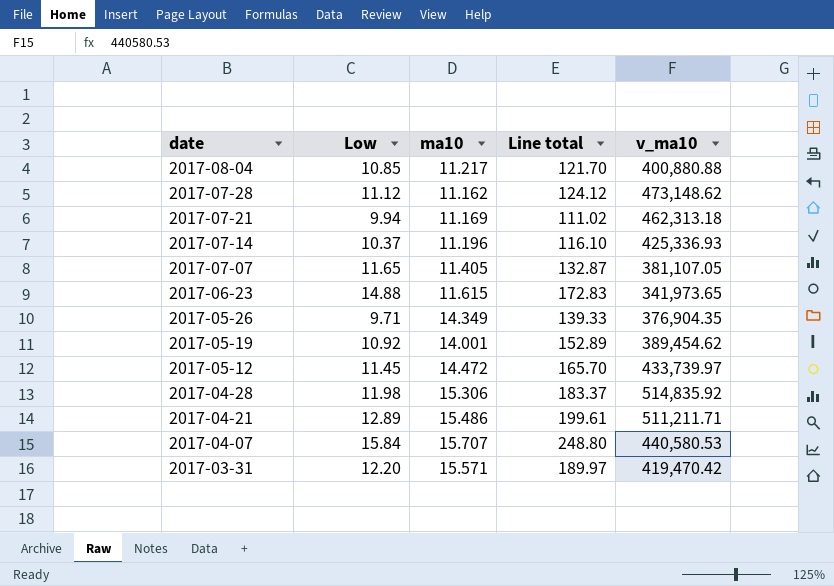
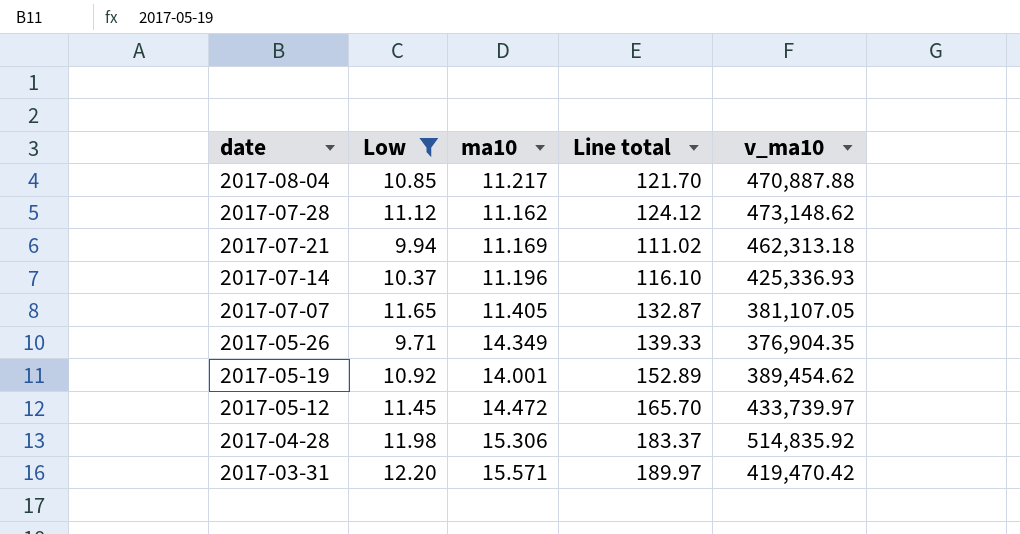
filter: none -> Low <= 12.20
2017-08-04 | v_ma10: 400,880.88 -> 470,887.88

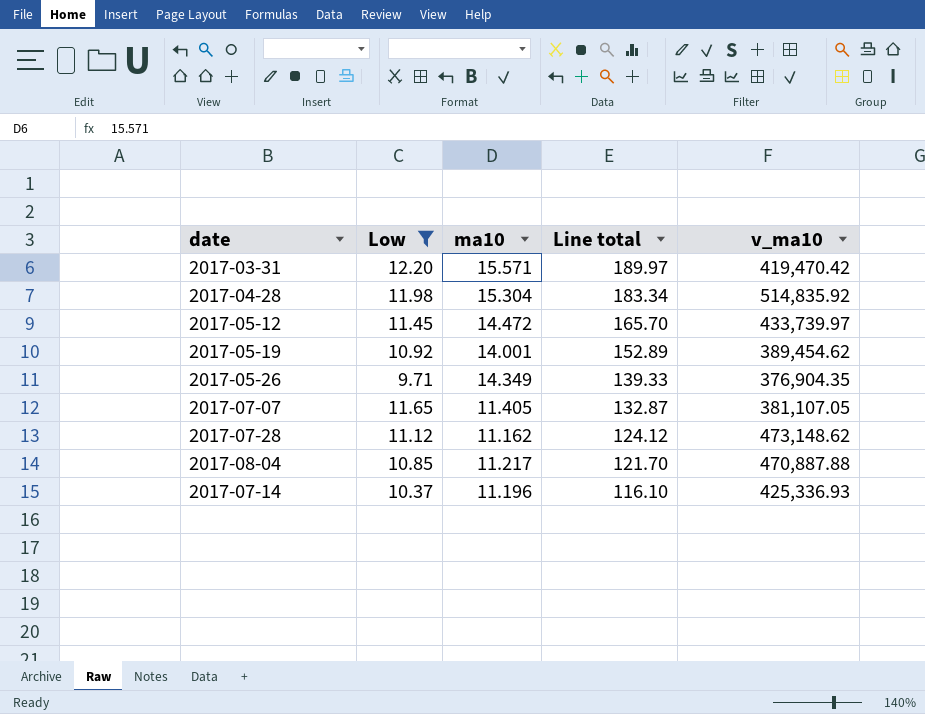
row order: date descending -> Line total descending
row 2017-07-21: 9.94 | 11.169 | 111.02 | 462,313.18 -> none
2017-04-28 | ma10: 15.306 -> 15.304
2017-04-28 | Line total: 183.37 -> 183.34

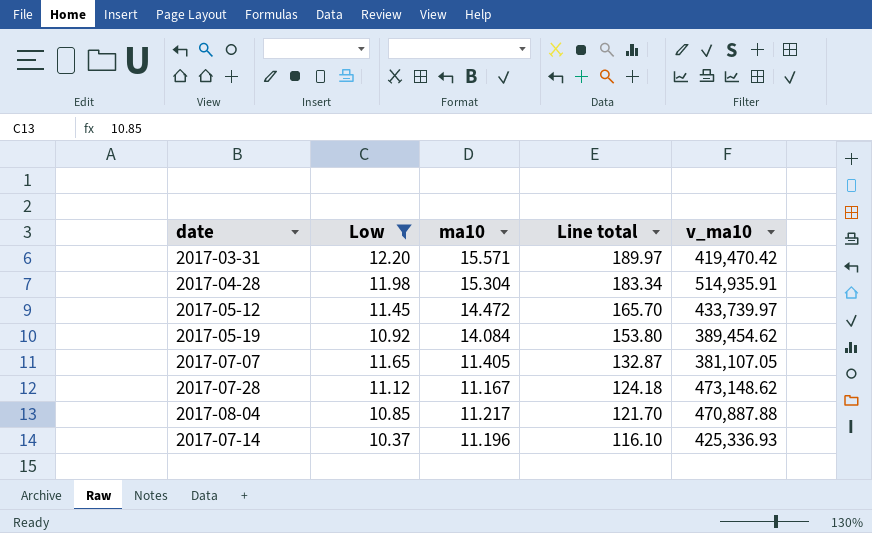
row 2017-05-26: 9.71 | 14.349 | 139.33 | 376,904.35 -> none
2017-04-28 | v_ma10: 514,835.92 -> 514,935.91
2017-05-19 | ma10: 14.001 -> 14.084
2017-05-19 | Line total: 152.89 -> 153.80
2017-07-28 | ma10: 11.162 -> 11.167
2017-07-28 | Line total: 124.12 -> 124.18

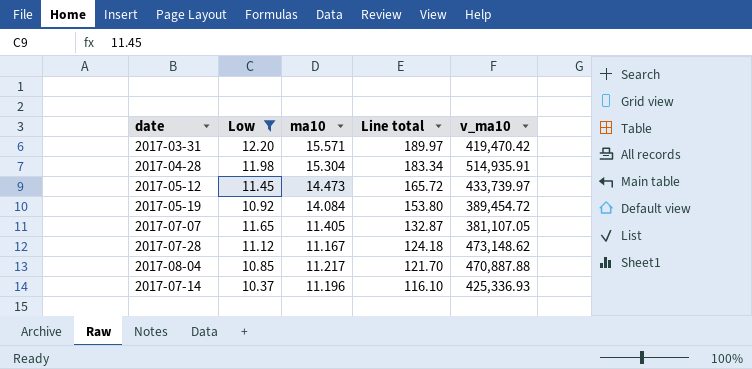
2017-05-12 | ma10: 14.472 -> 14.473
2017-05-12 | Line total: 165.70 -> 165.72
2017-05-19 | v_ma10: 389,454.62 -> 389,454.72

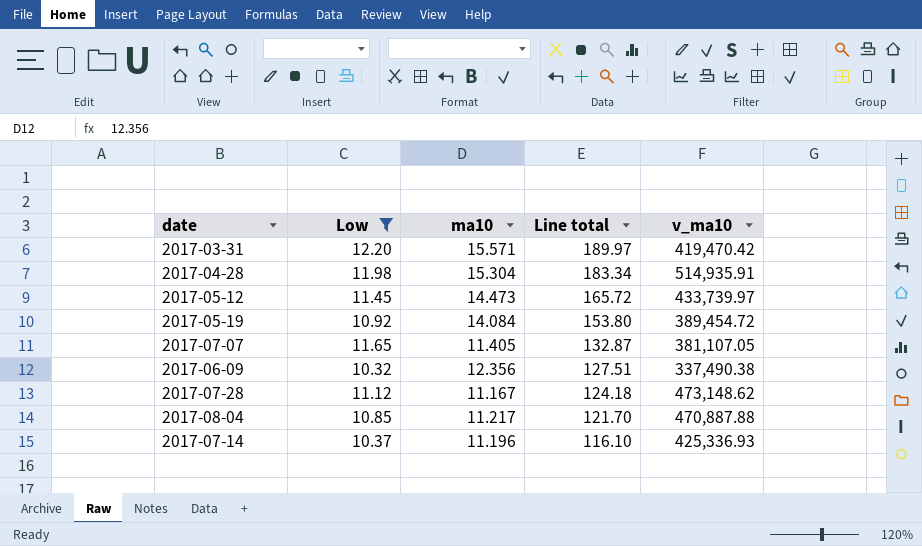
row 2017-06-09: none -> 10.32 | 12.356 | 127.51 | 337,490.38

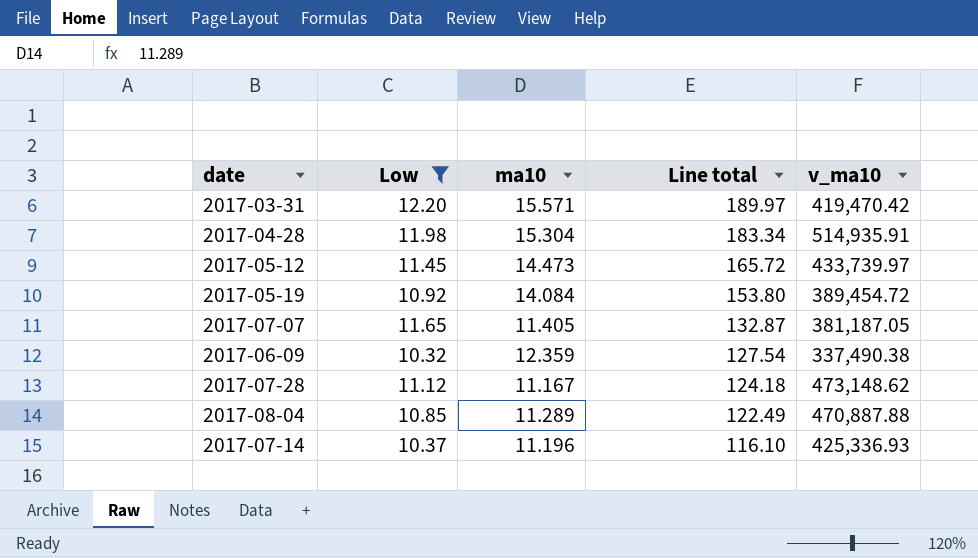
2017-07-07 | v_ma10: 381,107.05 -> 381,187.05
2017-06-09 | ma10: 12.356 -> 12.359
2017-06-09 | Line total: 127.51 -> 127.54
2017-08-04 | ma10: 11.217 -> 11.289
2017-08-04 | Line total: 121.70 -> 122.49

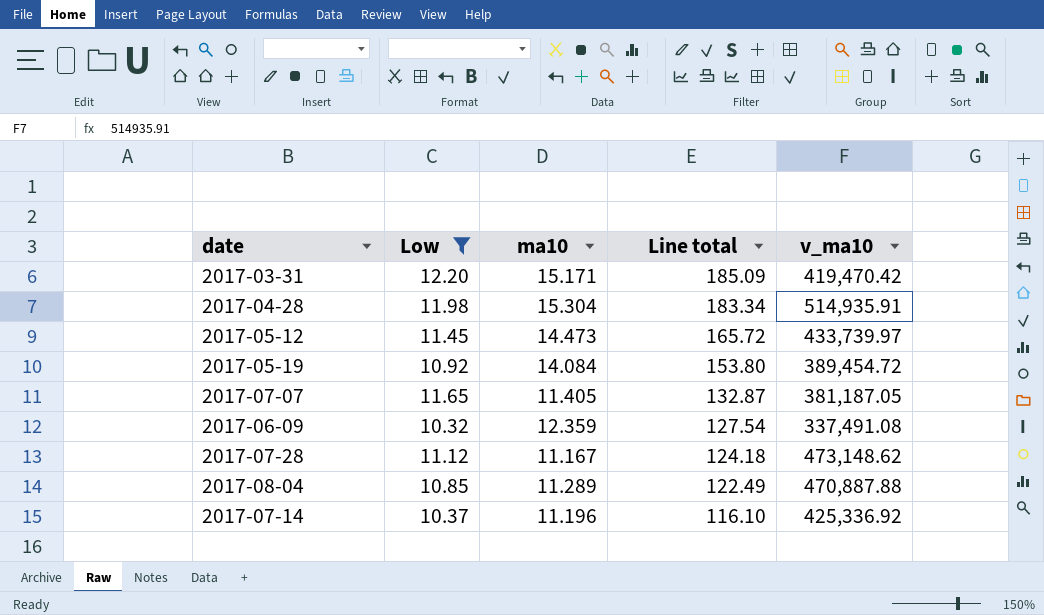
2017-03-31 | ma10: 15.571 -> 15.171
2017-03-31 | Line total: 189.97 -> 185.09
2017-06-09 | v_ma10: 337,490.38 -> 337,491.08
2017-07-14 | v_ma10: 425,336.93 -> 425,336.92

